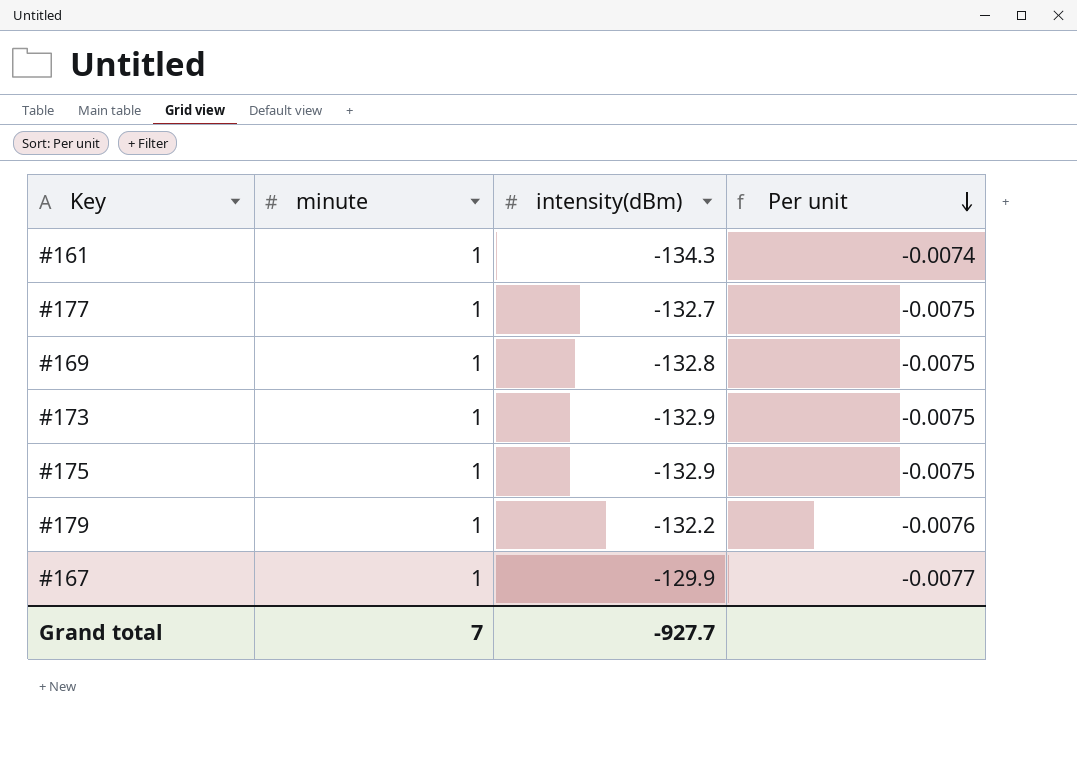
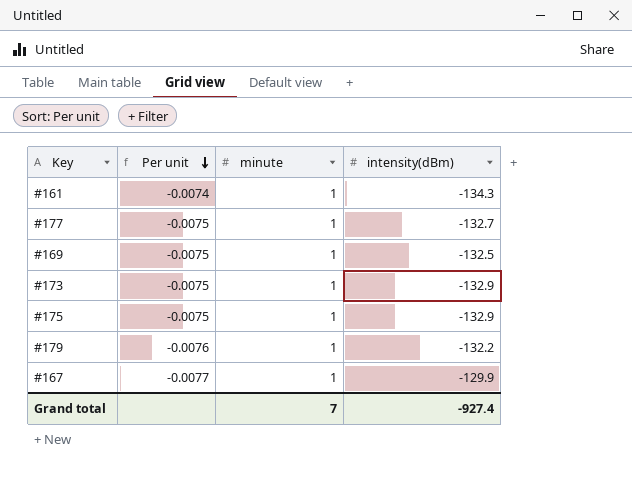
column Per unit | position: 4 -> 2
#169 | intensity(dBm): -132.8 -> -132.5
Grand total | intensity(dBm): -927.7 -> -927.4

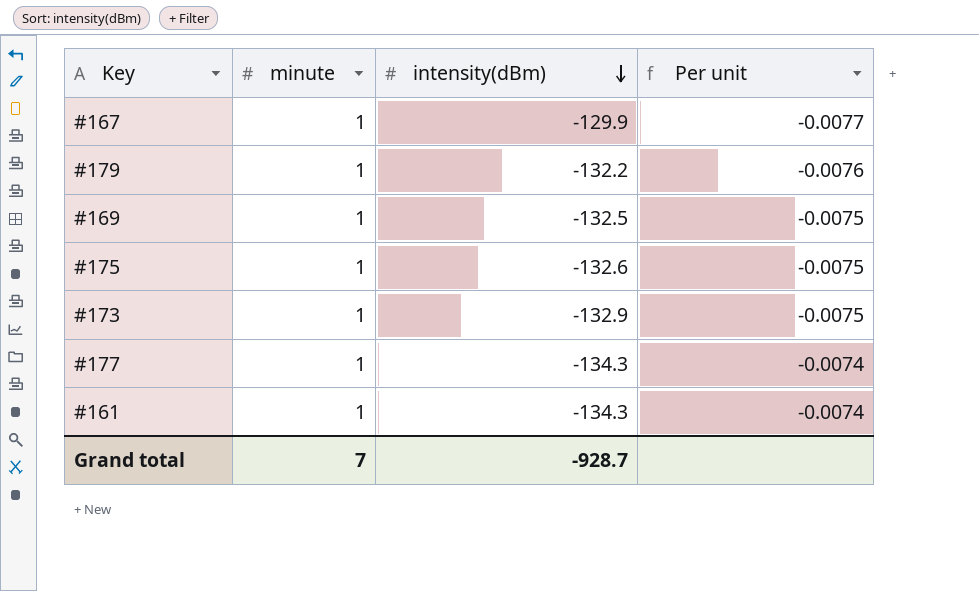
row order: Per unit descending -> intensity(dBm) descending
column Per unit | position: 2 -> 4
#175 | intensity(dBm): -132.9 -> -132.6
#177 | intensity(dBm): -132.7 -> -134.3
#177 | Per unit: -0.0075 -> -0.0074
Grand total | intensity(dBm): -927.4 -> -928.7

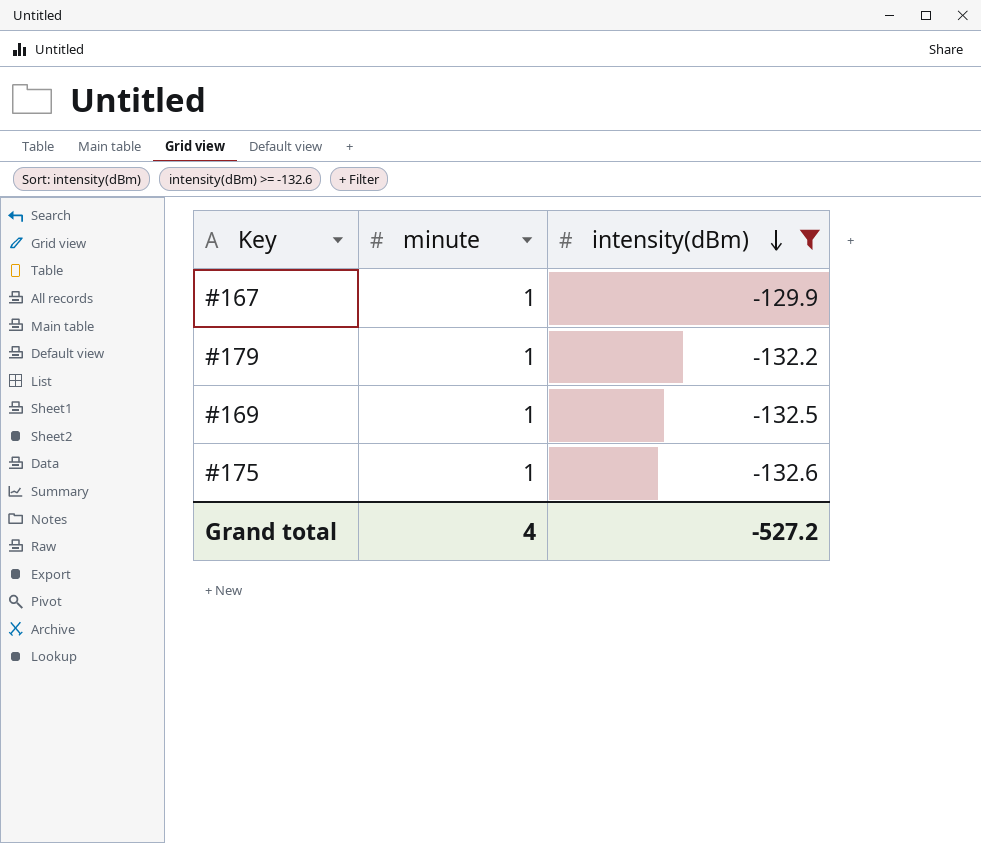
filter: none -> intensity(dBm) >= -132.6
column Per unit | formula: [minute] / [intensity(dBm)] -> none
Grand total | minute: 7 -> 4
Grand total | intensity(dBm): -928.7 -> -527.2

